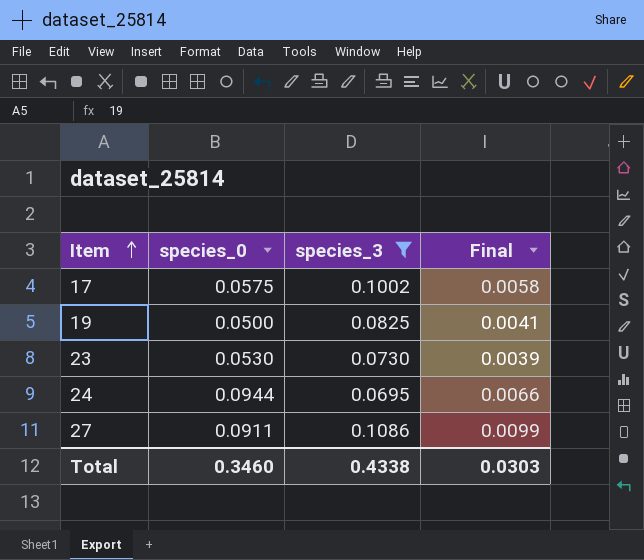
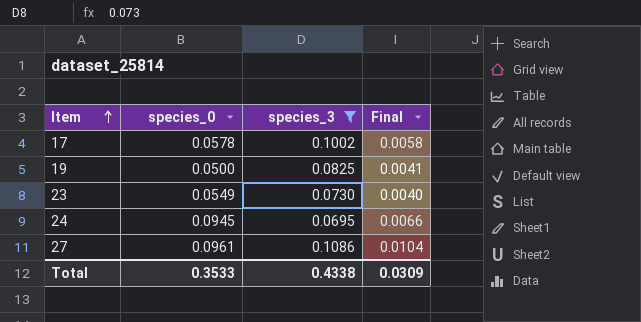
17 | species_0: 0.0575 -> 0.0578
23 | species_0: 0.0530 -> 0.0549
23 | Final: 0.0039 -> 0.0040
24 | species_0: 0.0944 -> 0.0945
27 | species_0: 0.0911 -> 0.0961
27 | Final: 0.0099 -> 0.0104
Total | species_0: 0.3460 -> 0.3533
Total | Final: 0.0303 -> 0.0309

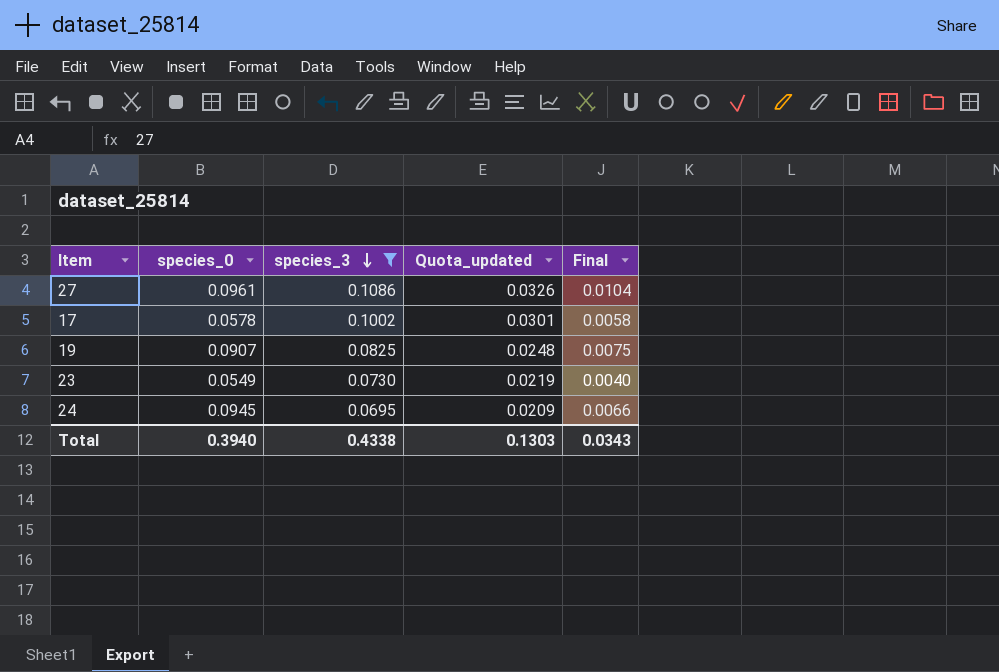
row order: Item ascending -> species_3 descending
column Quota_updated | formula: none -> [species_3] * 0.3
19 | species_0: 0.0500 -> 0.0907
19 | Final: 0.0041 -> 0.0075
Total | species_0: 0.3533 -> 0.3940
Total | Final: 0.0309 -> 0.0343

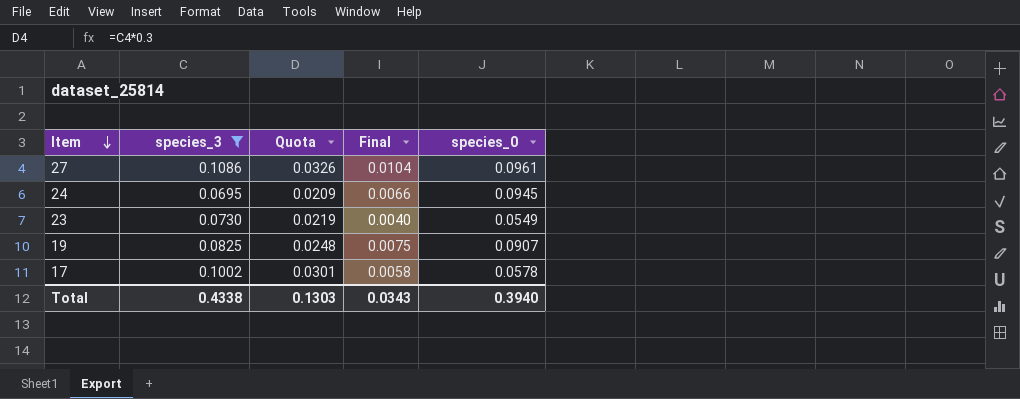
row order: species_3 descending -> Item descending
column name: Quota_updated -> Quota
column species_0 | position: 2 -> 5

